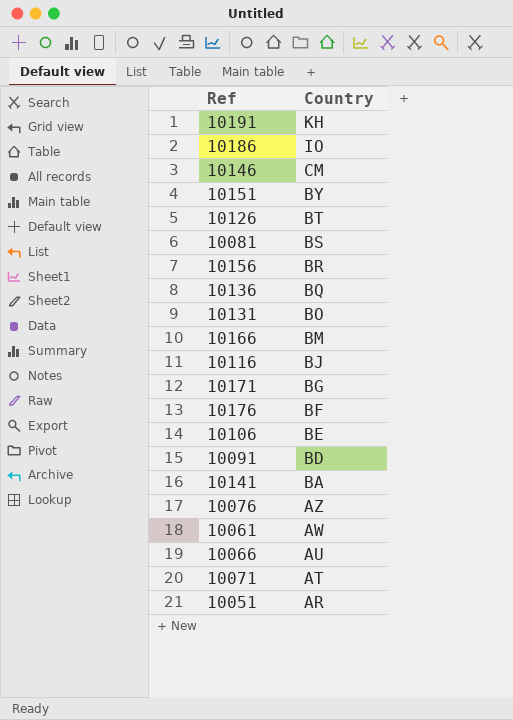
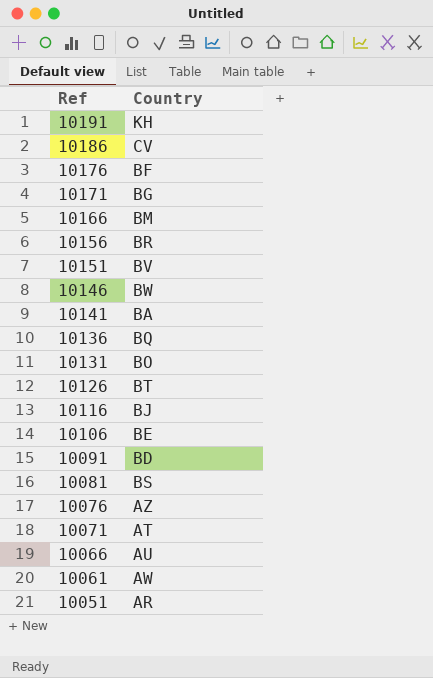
row order: Country descending -> Ref descending
10186 | Country: IO -> CV
10151 | Country: BY -> BV
10146 | Country: CM -> BW

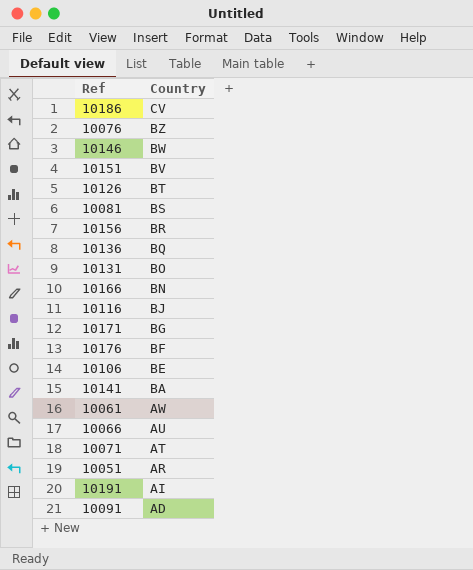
row order: Ref descending -> Country descending
10076 | Country: AZ -> BZ
10166 | Country: BM -> BN
10191 | Country: KH -> AI
10091 | Country: BD -> AD

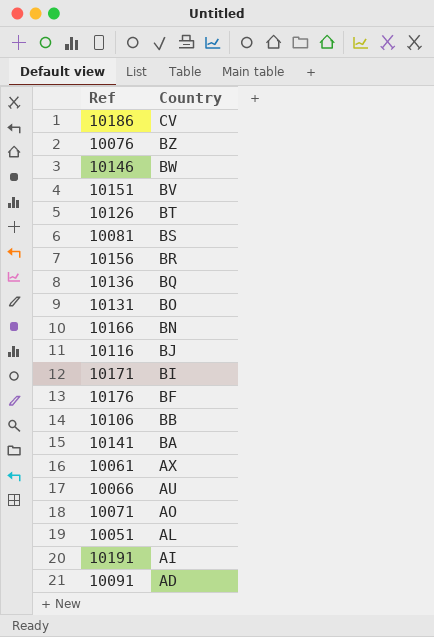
10171 | Country: BG -> BI
10106 | Country: BE -> BB
10061 | Country: AW -> AX
10071 | Country: AT -> AO
10051 | Country: AR -> AL

